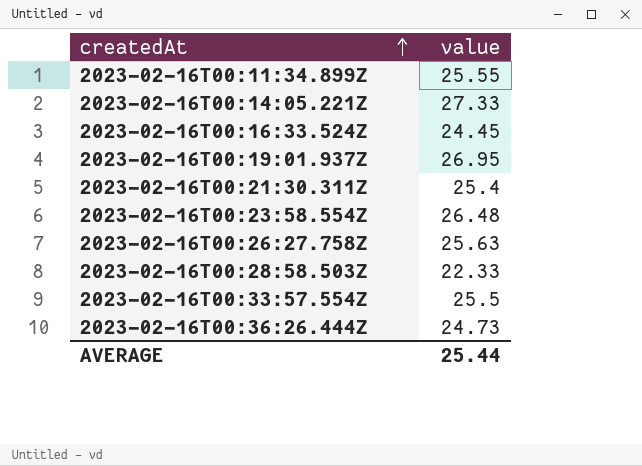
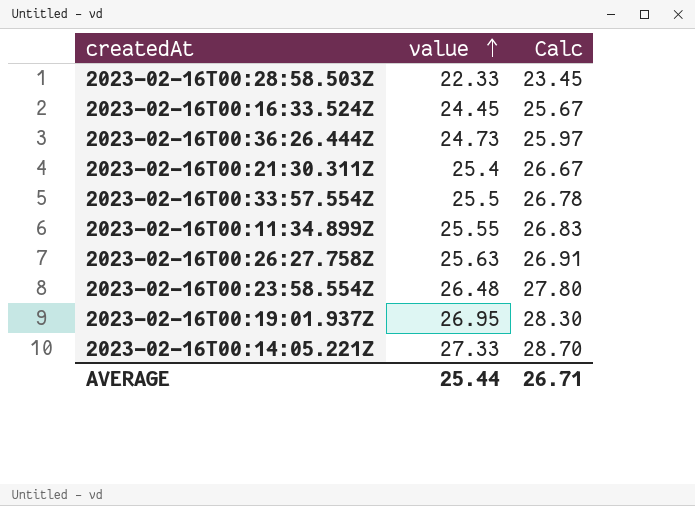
row order: createdAt ascending -> value ascending
column Calc | formula: none -> [value] * 1.05

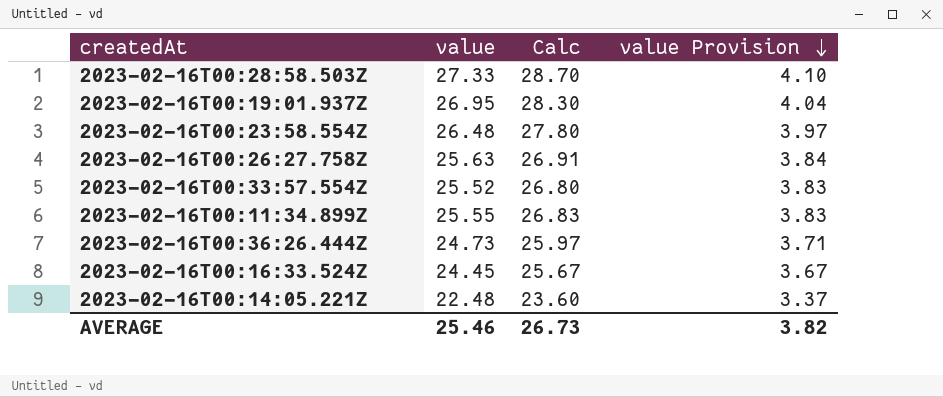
row order: value ascending -> value Provision descending
column value Provision | formula: none -> [value] * 0.15
row 2023-02-16T00:21:30.311Z: 25.4 | 26.67 -> none
2023-02-16T00:28:58.503Z | value: 22.33 -> 27.33
2023-02-16T00:28:58.503Z | Calc: 23.45 -> 28.70
2023-02-16T00:33:57.554Z | value: 25.5 -> 25.52
2023-02-16T00:33:57.554Z | Calc: 26.78 -> 26.80
2023-02-16T00:14:05.221Z | value: 27.33 -> 22.48
2023-02-16T00:14:05.221Z | Calc: 28.70 -> 23.60
AVERAGE | value: 25.44 -> 25.46
AVERAGE | Calc: 26.71 -> 26.73

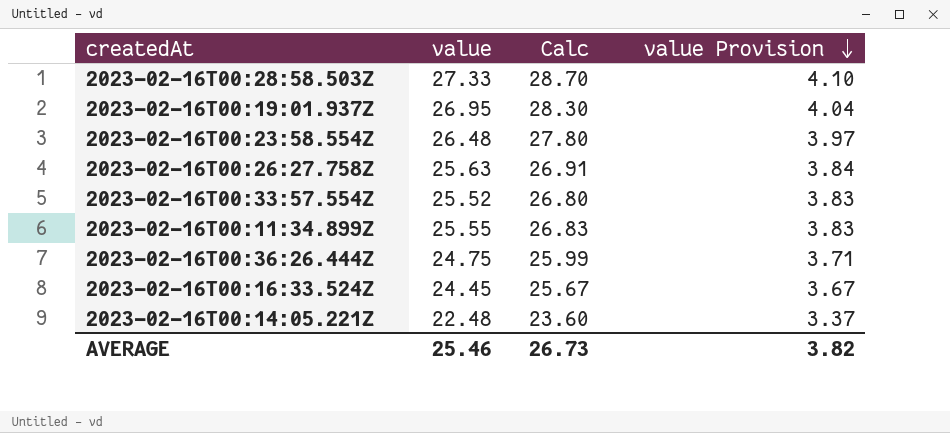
2023-02-16T00:36:26.444Z | value: 24.73 -> 24.75
2023-02-16T00:36:26.444Z | Calc: 25.97 -> 25.99

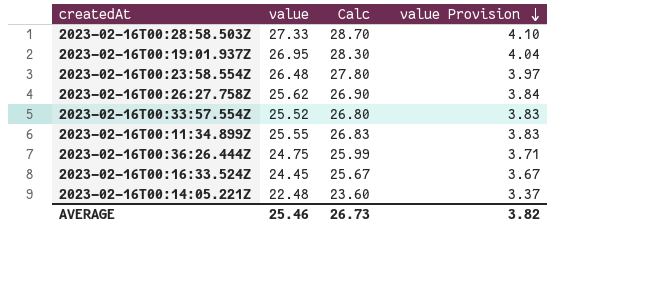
2023-02-16T00:26:27.758Z | value: 25.63 -> 25.62
2023-02-16T00:26:27.758Z | Calc: 26.91 -> 26.90

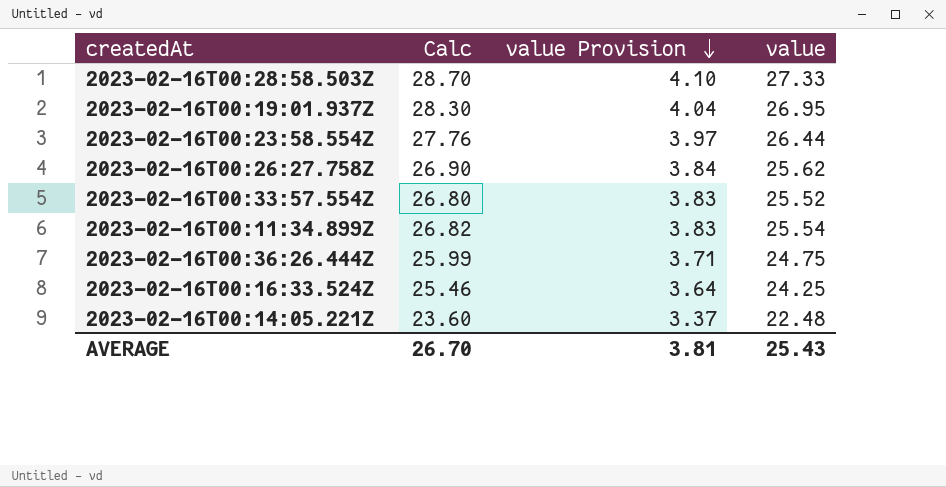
column value | position: 2 -> 4
2023-02-16T00:23:58.554Z | Calc: 27.80 -> 27.76
2023-02-16T00:23:58.554Z | value: 26.48 -> 26.44
2023-02-16T00:11:34.899Z | Calc: 26.83 -> 26.82
2023-02-16T00:11:34.899Z | value: 25.55 -> 25.54
2023-02-16T00:16:33.524Z | Calc: 25.67 -> 25.46
2023-02-16T00:16:33.524Z | value Provision: 3.67 -> 3.64
2023-02-16T00:16:33.524Z | value: 24.45 -> 24.25
AVERAGE | Calc: 26.73 -> 26.70
AVERAGE | value Provision: 3.82 -> 3.81
AVERAGE | value: 25.46 -> 25.43

